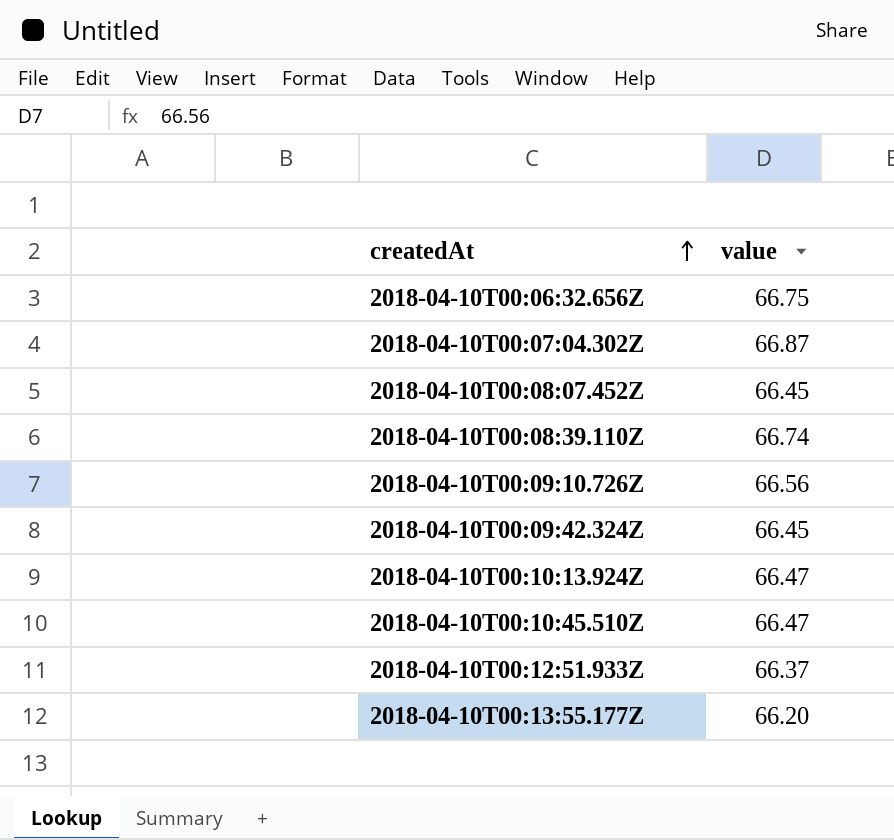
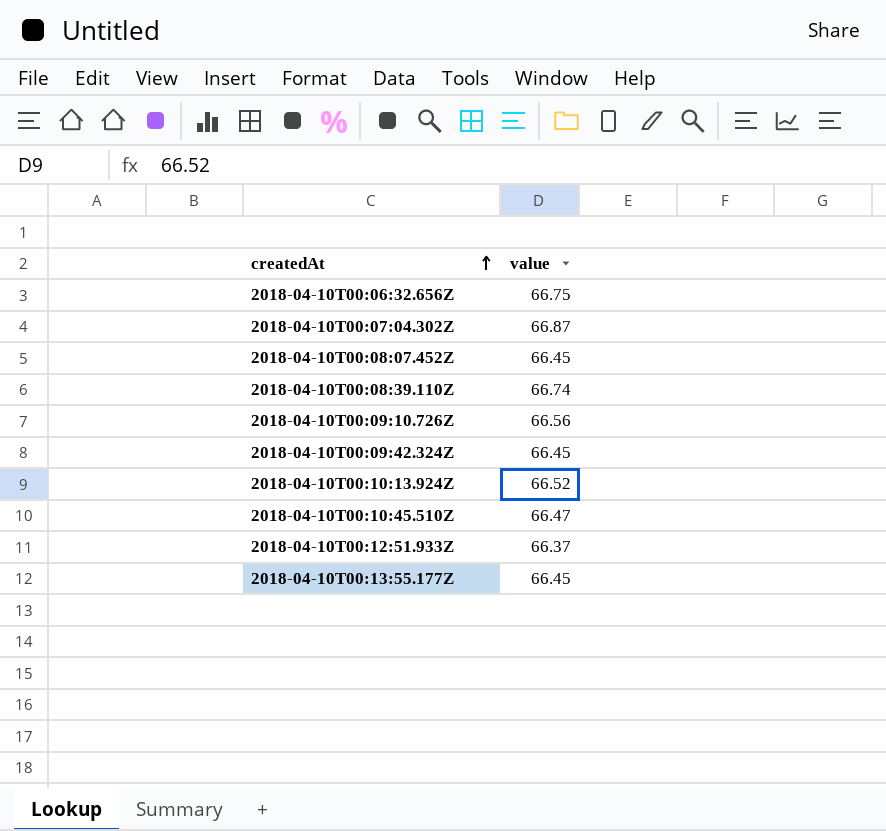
2018-04-10T00:10:13.924Z | value: 66.47 -> 66.52
2018-04-10T00:13:55.177Z | value: 66.20 -> 66.45

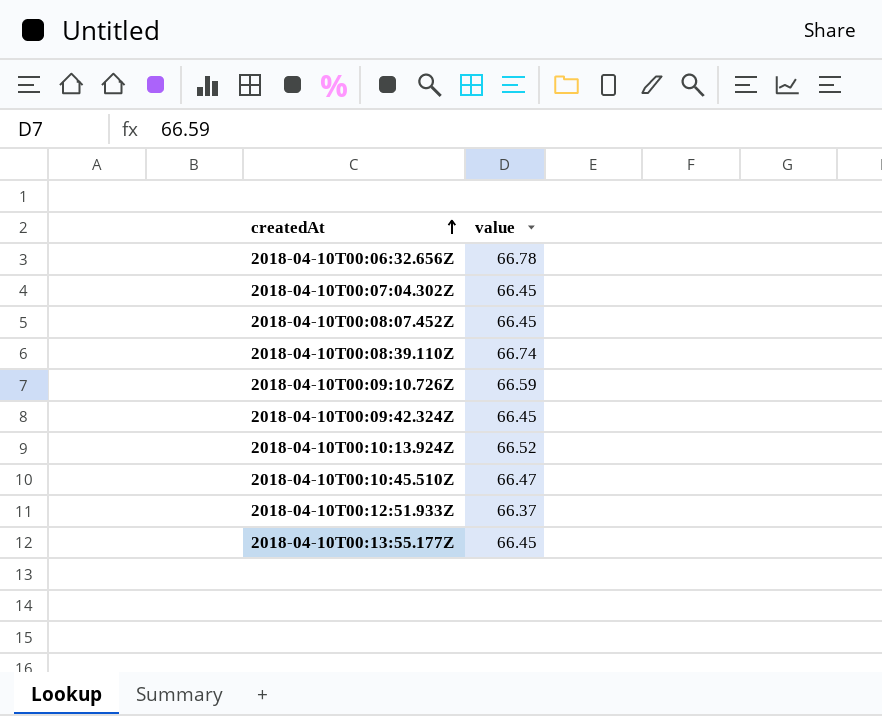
2018-04-10T00:06:32.656Z | value: 66.75 -> 66.78
2018-04-10T00:07:04.302Z | value: 66.87 -> 66.45
2018-04-10T00:09:10.726Z | value: 66.56 -> 66.59

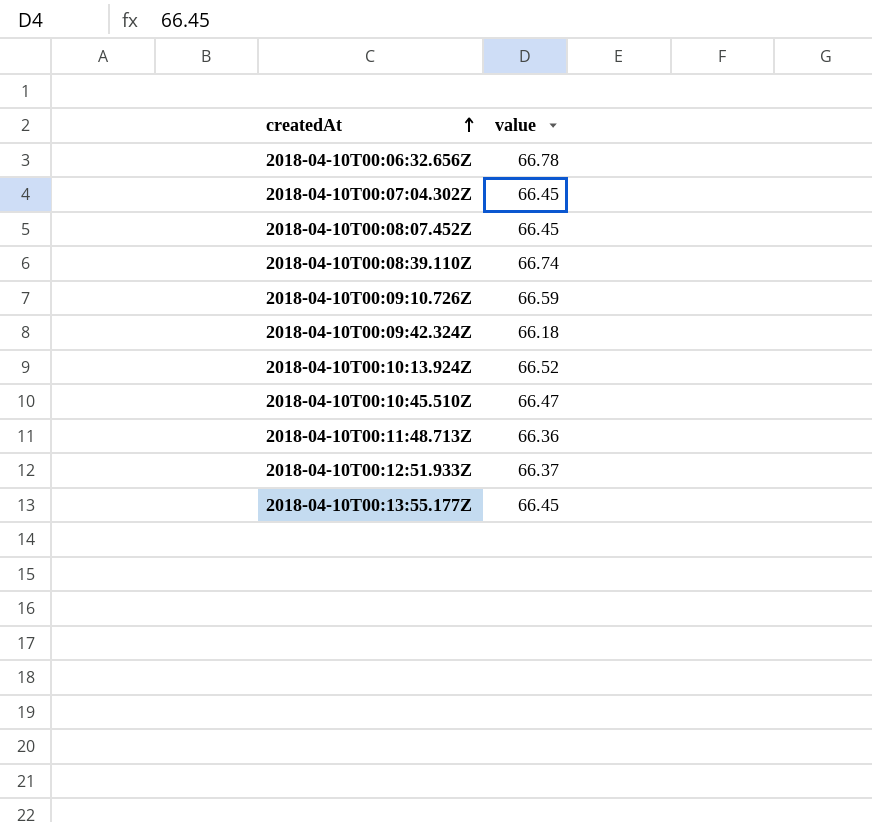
2018-04-10T00:09:42.324Z | value: 66.45 -> 66.18
row 2018-04-10T00:11:48.713Z: none -> 66.36

